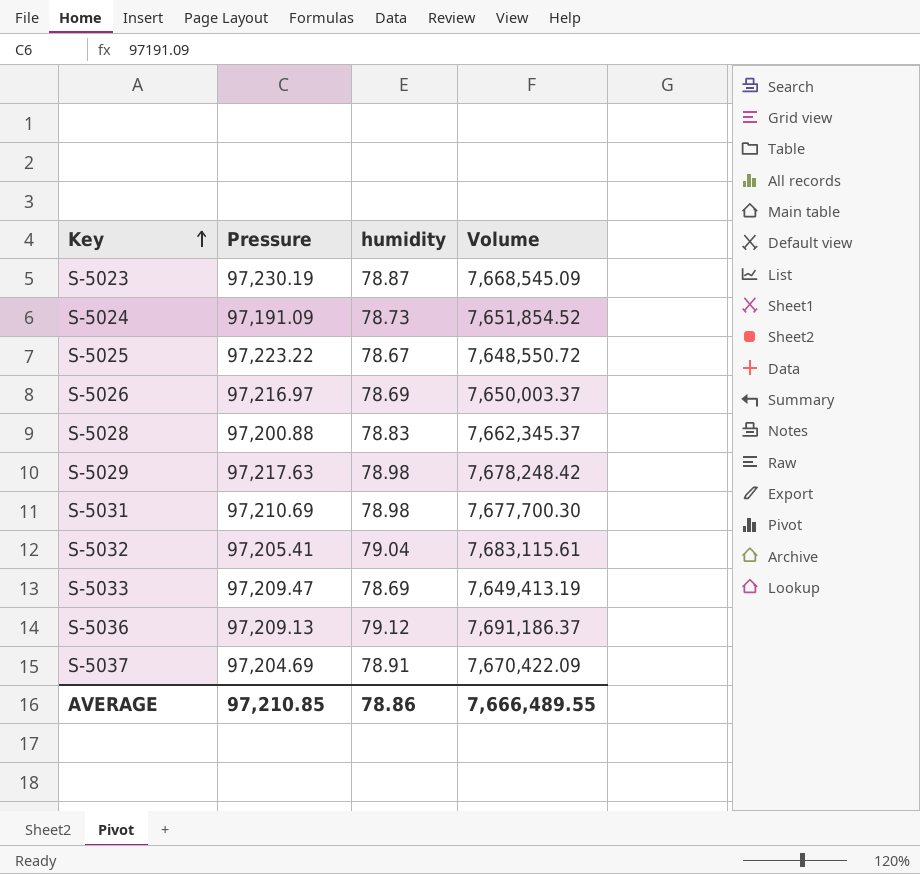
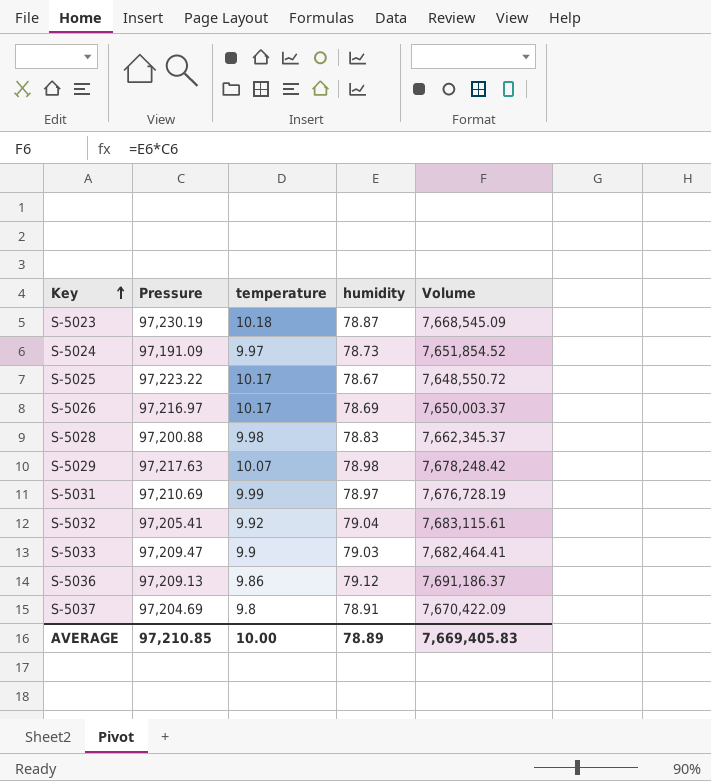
column temperature | position: none -> 3
S-5031 | humidity: 78.98 -> 78.97
S-5031 | Volume: 7,677,700.30 -> 7,676,728.19
S-5033 | humidity: 78.69 -> 79.03
S-5033 | Volume: 7,649,413.19 -> 7,682,464.41
AVERAGE | humidity: 78.86 -> 78.89
AVERAGE | Volume: 7,666,489.55 -> 7,669,405.83

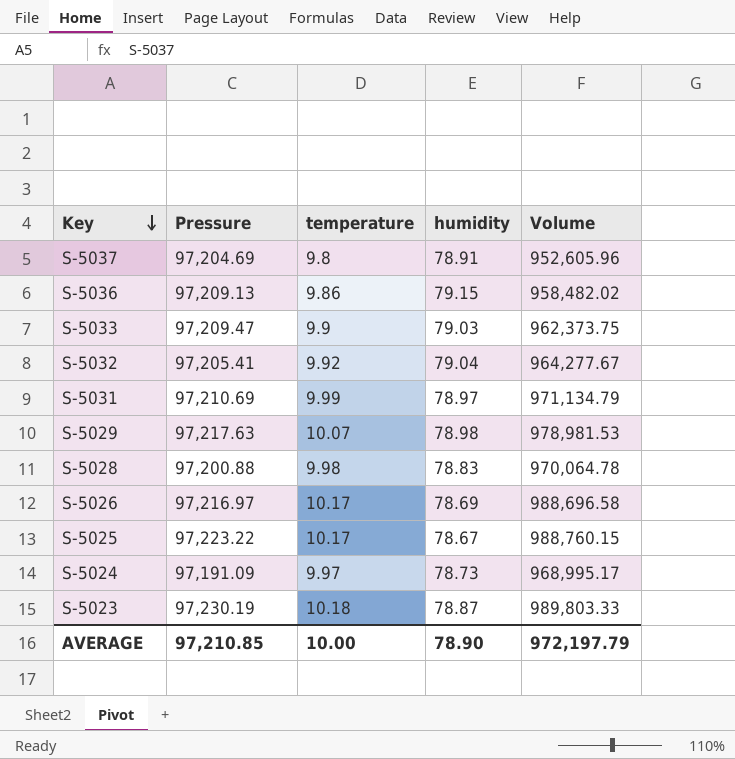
row order: Key ascending -> Key descending
column Volume | formula: [Pressure] * [humidity] -> [Pressure] * [temperature]
S-5036 | humidity: 79.12 -> 79.15
AVERAGE | humidity: 78.89 -> 78.90
AVERAGE | Volume: 7,669,405.83 -> 972,197.79

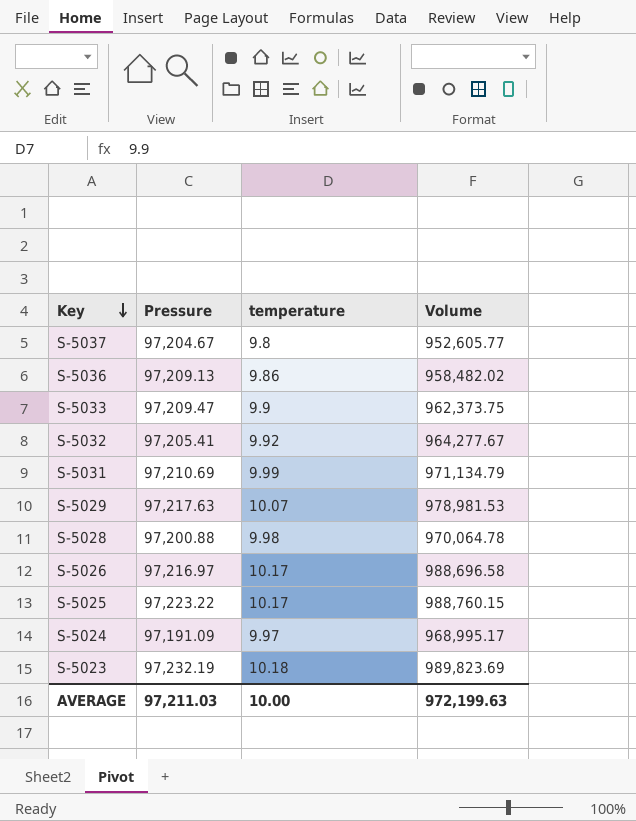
column humidity | position: 4 -> none
S-5037 | Pressure: 97,204.69 -> 97,204.67
S-5037 | Volume: 952,605.96 -> 952,605.77
S-5023 | Pressure: 97,230.19 -> 97,232.19
S-5023 | Volume: 989,803.33 -> 989,823.69
AVERAGE | Pressure: 97,210.85 -> 97,211.03
AVERAGE | Volume: 972,197.79 -> 972,199.63

